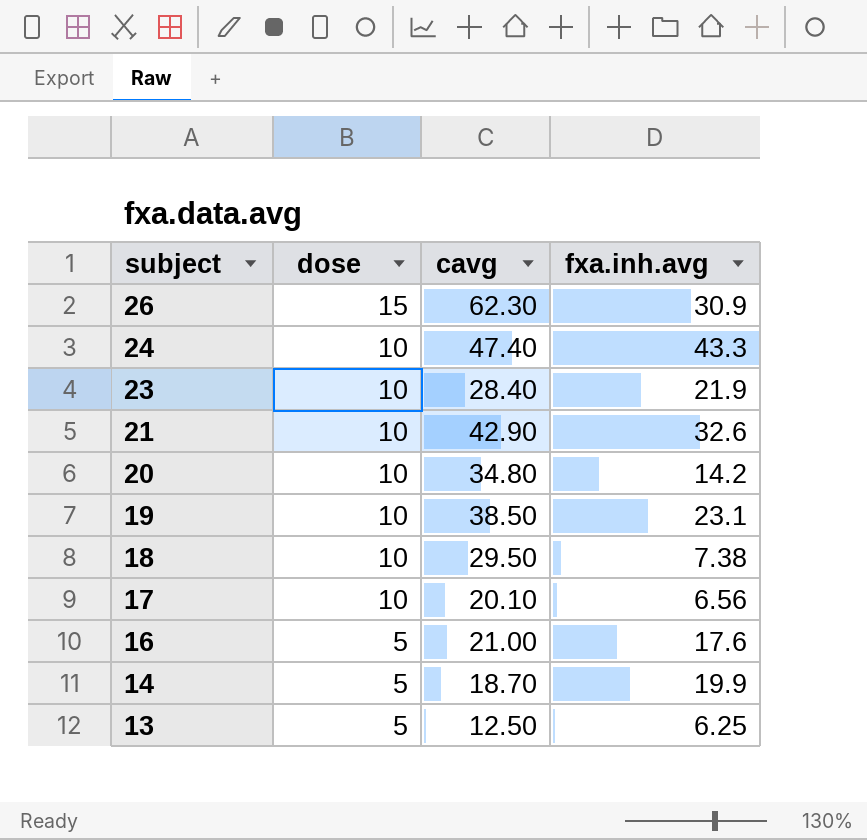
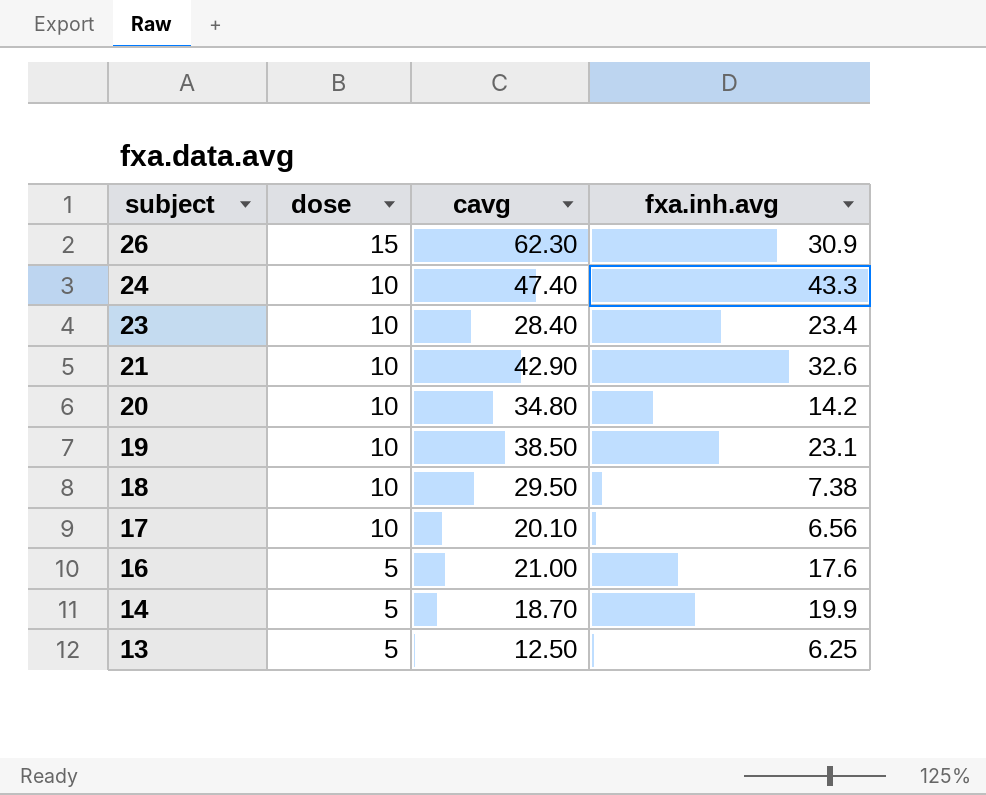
23 | fxa.inh.avg: 21.9 -> 23.4

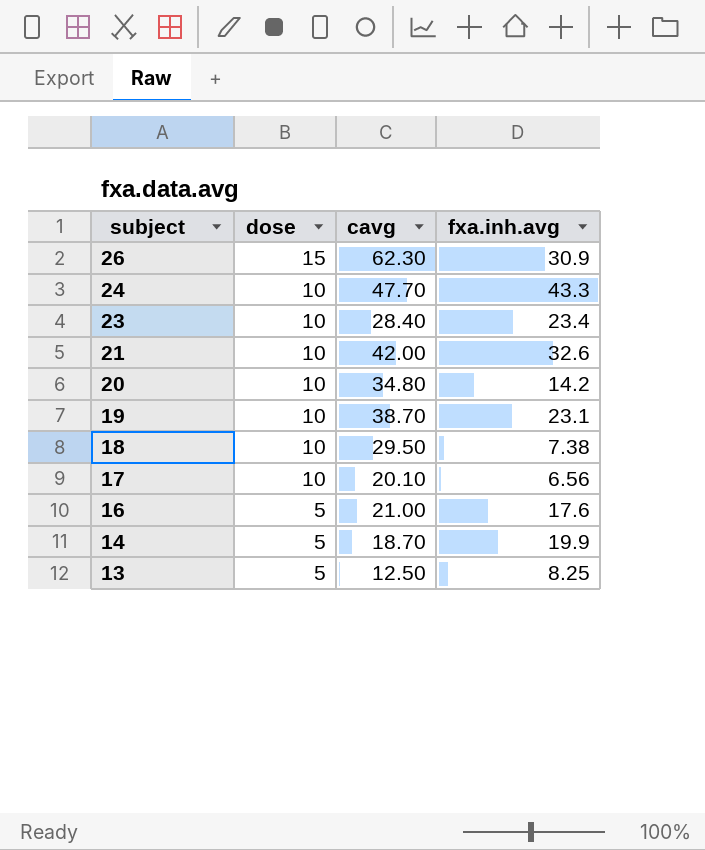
24 | cavg: 47.40 -> 47.70
21 | cavg: 42.90 -> 42.00
19 | cavg: 38.50 -> 38.70
13 | fxa.inh.avg: 6.25 -> 8.25

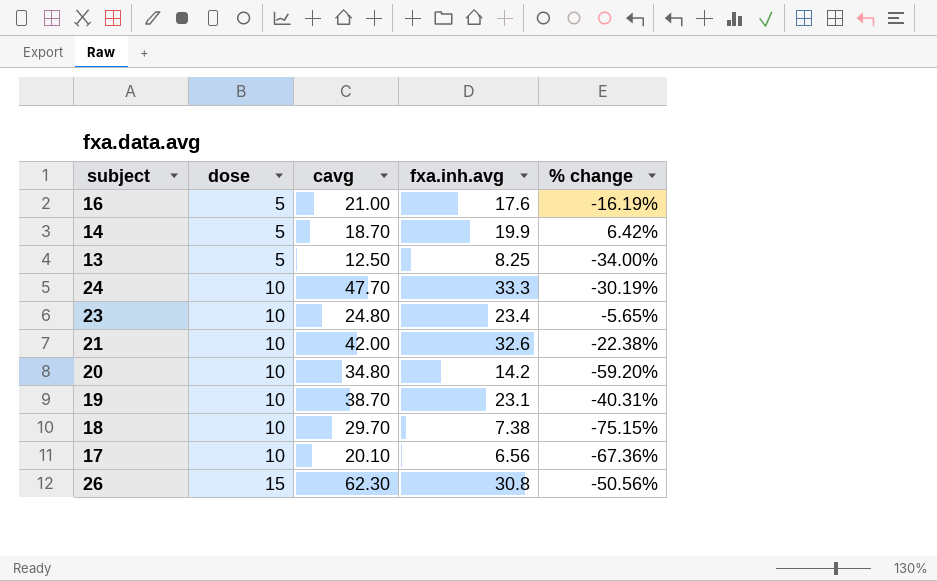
row order: subject descending -> dose ascending
column % change | formula: none -> ([fxa.inh.avg] - [cavg]) / [cavg]
24 | fxa.inh.avg: 43.3 -> 33.3
23 | cavg: 28.40 -> 24.80
18 | cavg: 29.50 -> 29.70
26 | fxa.inh.avg: 30.9 -> 30.8

